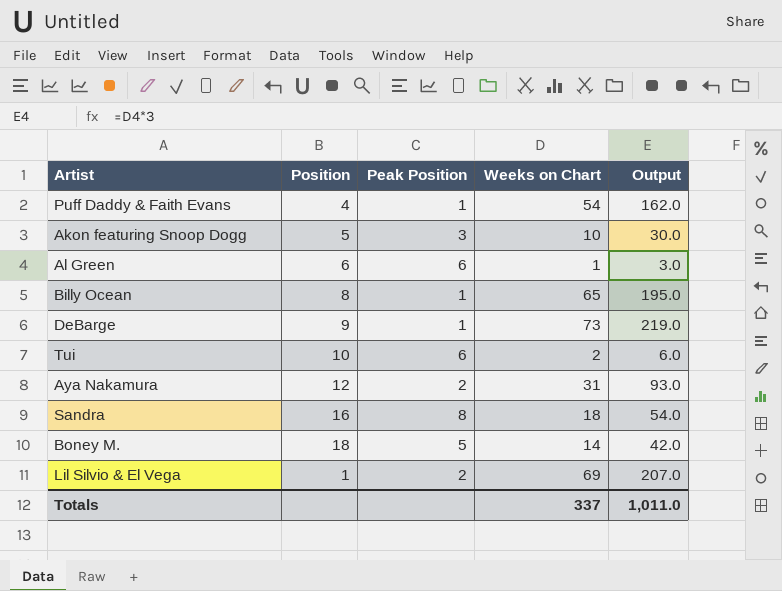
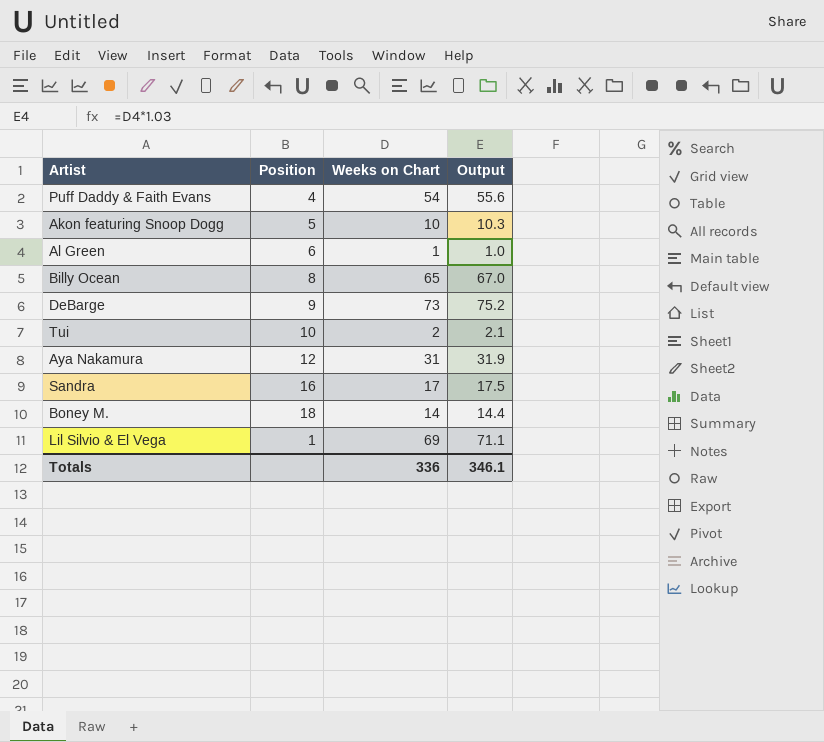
column Peak Position | position: 3 -> none
column Output | formula: [Weeks on Chart] * 3 -> [Weeks on Chart] * 1.03
Sandra | Weeks on Chart: 18 -> 17
Totals | Weeks on Chart: 337 -> 336
Totals | Output: 1,011.0 -> 346.1

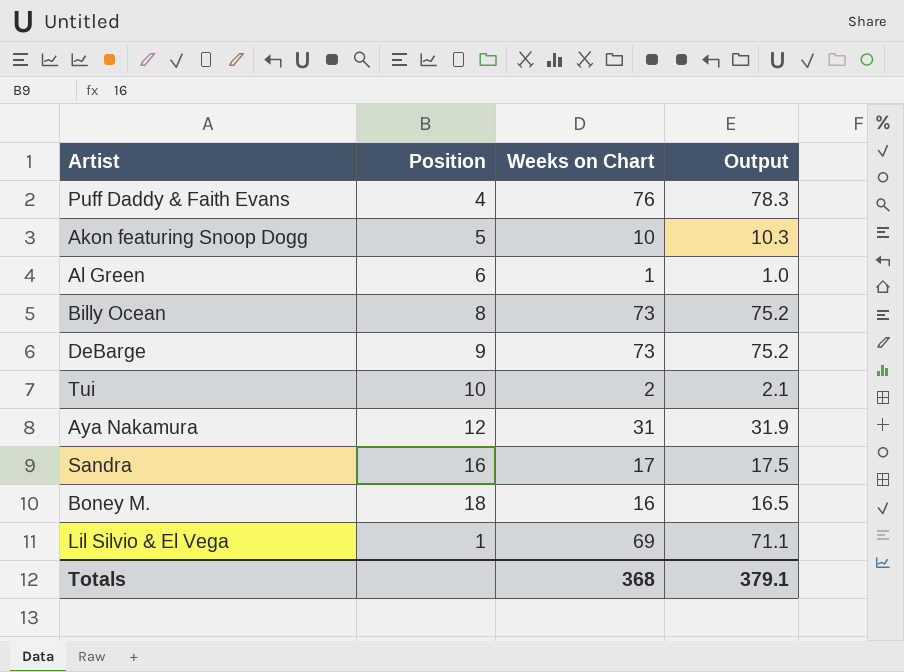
Puff Daddy & Faith Evans | Weeks on Chart: 54 -> 76
Puff Daddy & Faith Evans | Output: 55.6 -> 78.3
Billy Ocean | Weeks on Chart: 65 -> 73
Billy Ocean | Output: 67.0 -> 75.2
Boney M. | Weeks on Chart: 14 -> 16
Boney M. | Output: 14.4 -> 16.5
Totals | Weeks on Chart: 336 -> 368
Totals | Output: 346.1 -> 379.1

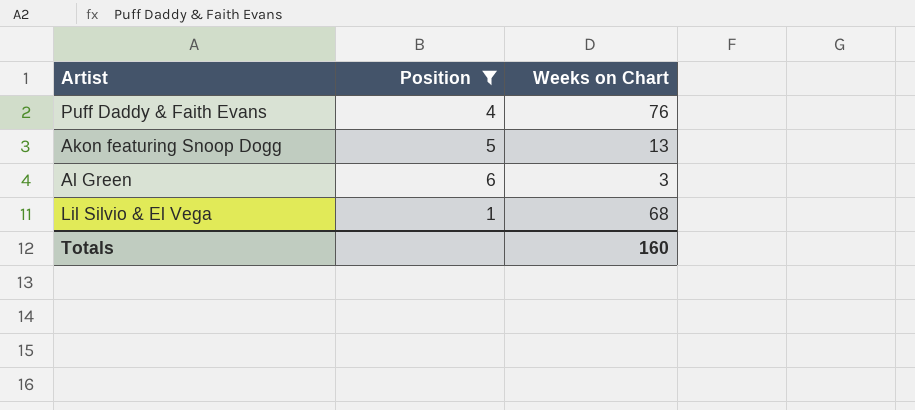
filter: none -> Position <= 6
column Output | formula: [Weeks on Chart] * 1.03 -> none
Akon featuring Snoop Dogg | Weeks on Chart: 10 -> 13
Al Green | Weeks on Chart: 1 -> 3
Lil Silvio & El Vega | Weeks on Chart: 69 -> 68
Totals | Weeks on Chart: 368 -> 160

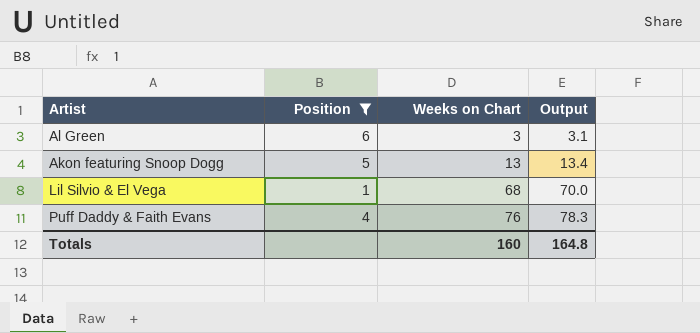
row order: none -> Weeks on Chart ascending
column Output | formula: none -> [Weeks on Chart] * 1.03

